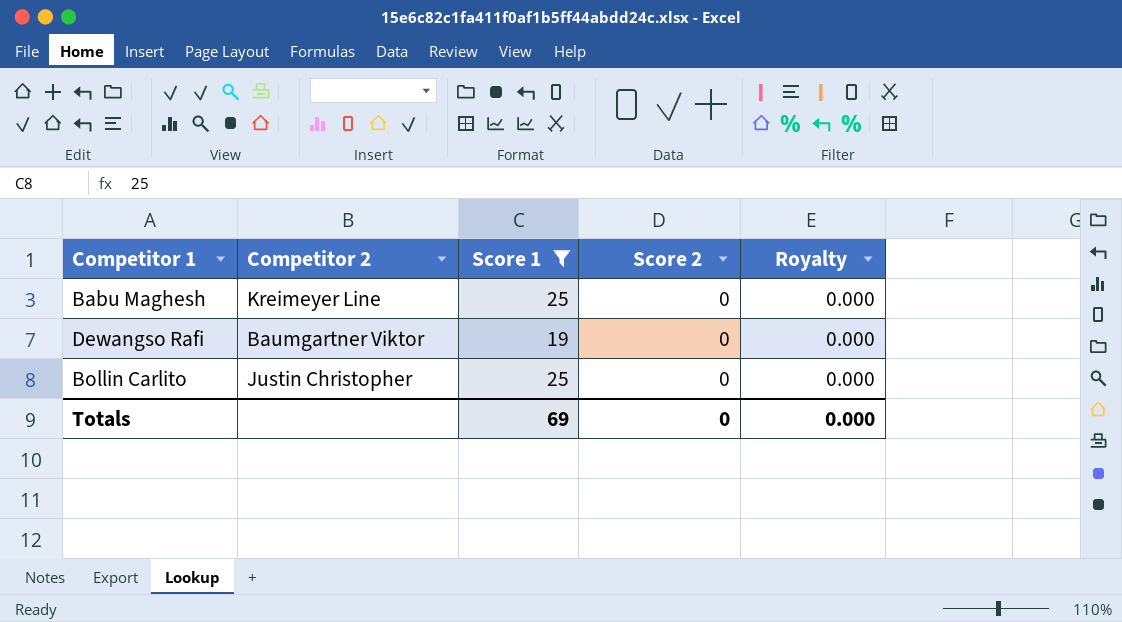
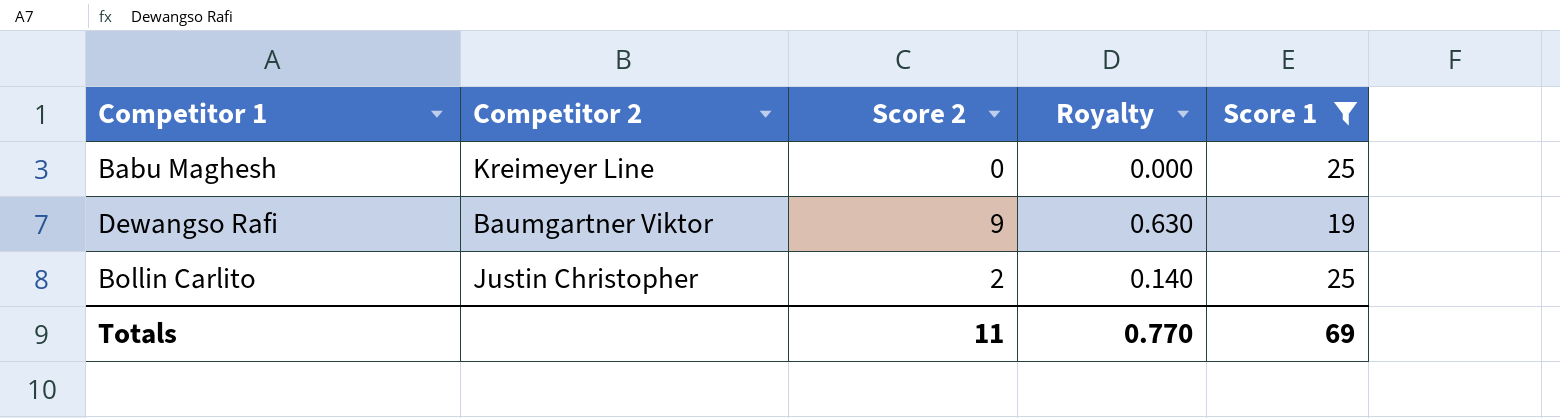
column Score 1 | position: 3 -> 5
Dewangso Rafi | Score 2: 0 -> 9
Dewangso Rafi | Royalty: 0.000 -> 0.630
Bollin Carlito | Score 2: 0 -> 2
Bollin Carlito | Royalty: 0.000 -> 0.140
Totals | Score 2: 0 -> 11
Totals | Royalty: 0.000 -> 0.770

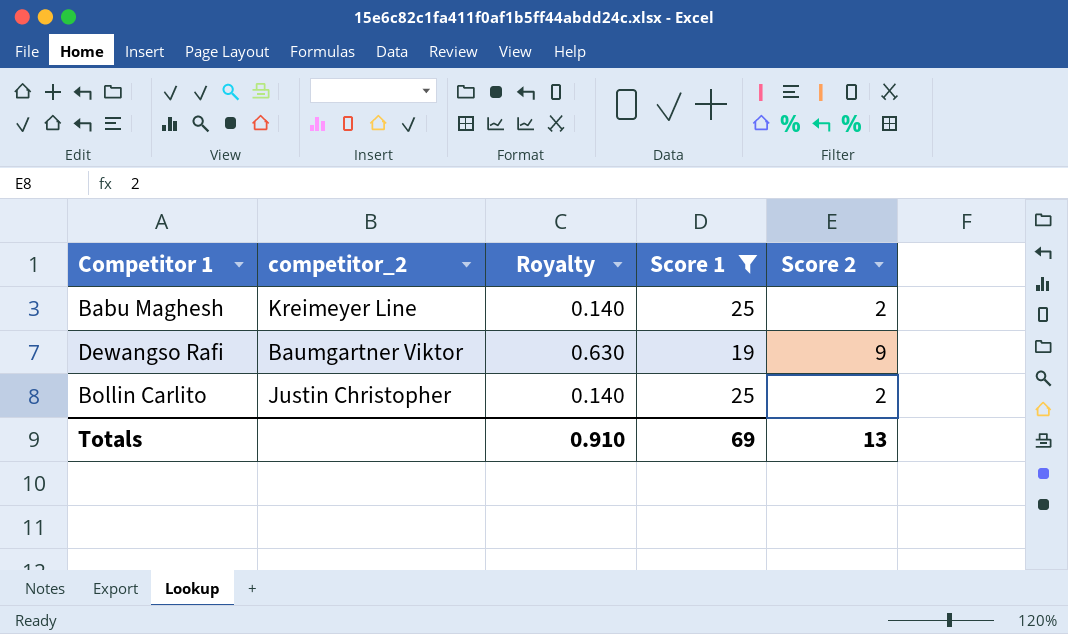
column name: Competitor 2 -> competitor_2
column Score 2 | position: 3 -> 5
Babu Maghesh | Royalty: 0.000 -> 0.140
Babu Maghesh | Score 2: 0 -> 2
Totals | Royalty: 0.770 -> 0.910
Totals | Score 2: 11 -> 13

